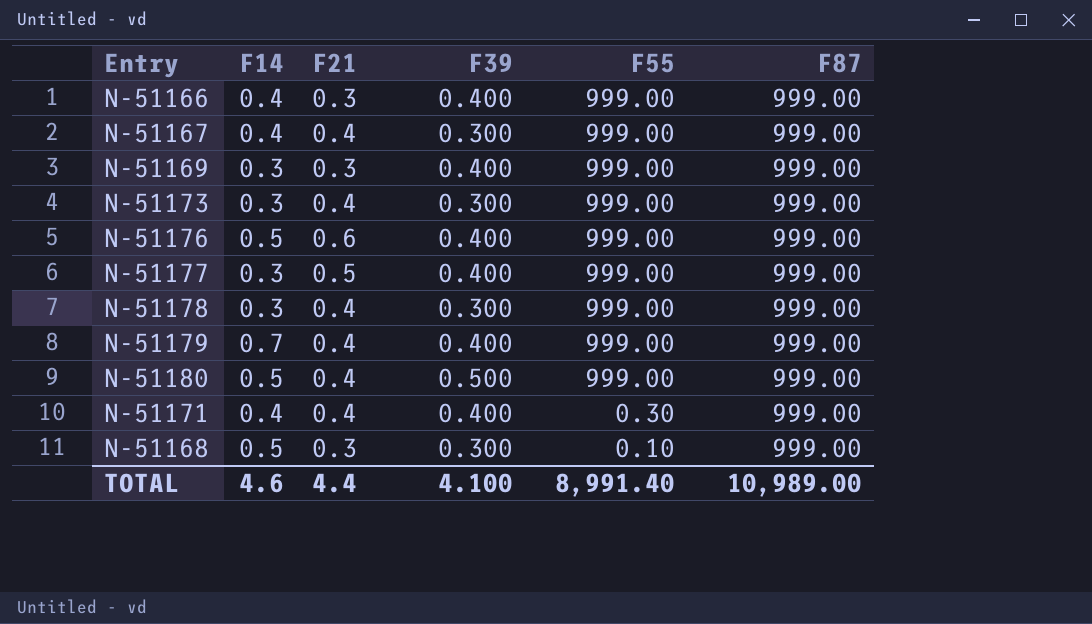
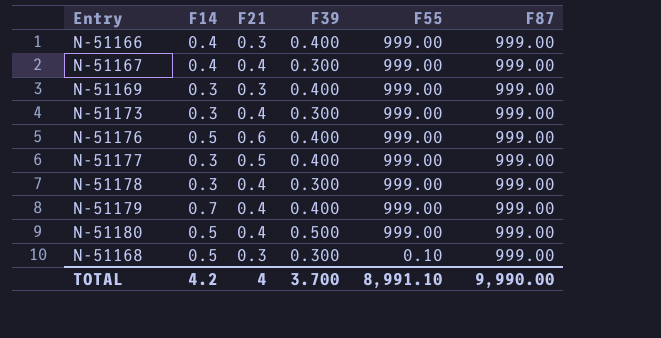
row N-51171: 0.4 | 0.4 | 0.400 | 0.30 | 999.00 -> none
TOTAL | F14: 4.6 -> 4.2
TOTAL | F21: 4.4 -> 4
TOTAL | F39: 4.100 -> 3.700
TOTAL | F55: 8,991.40 -> 8,991.10
TOTAL | F87: 10,989.00 -> 9,990.00

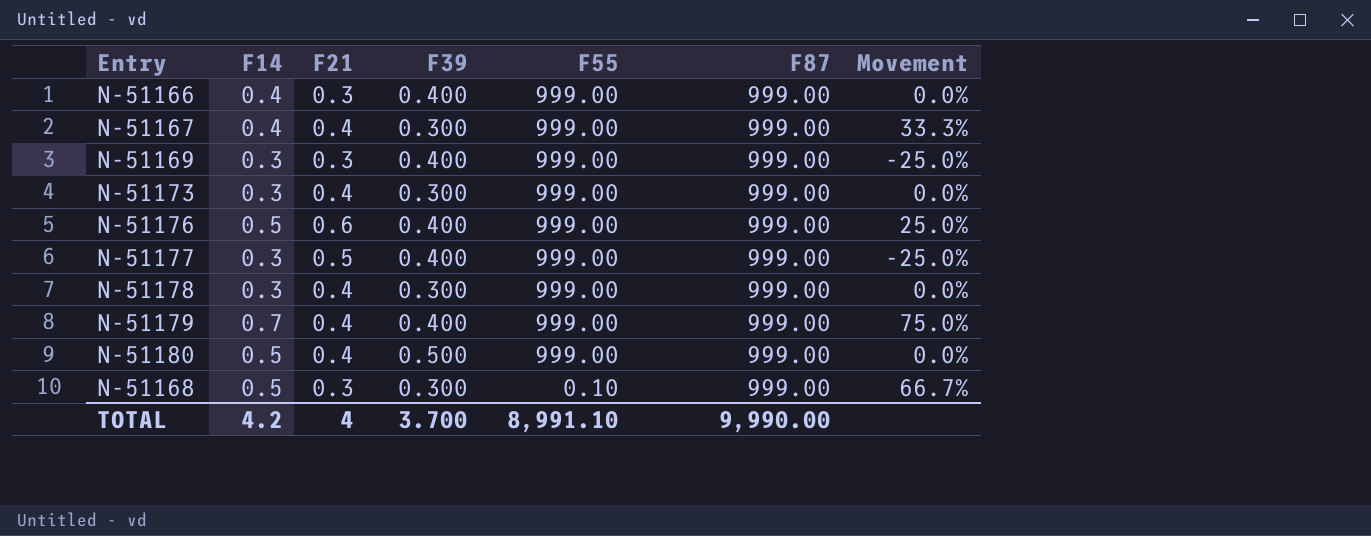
column Movement | formula: none -> ([F14] - [F39]) / [F39]

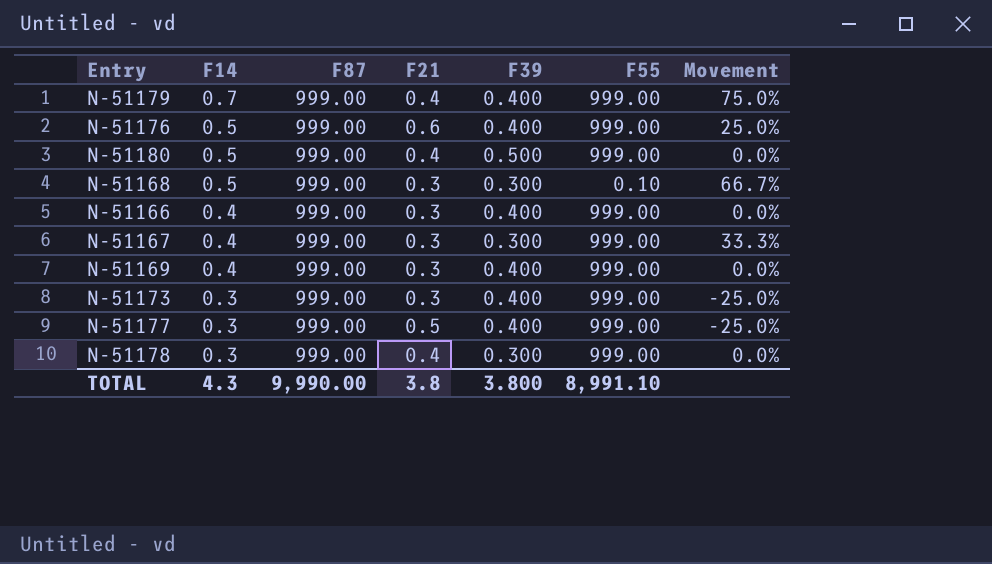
row order: F55 descending -> F14 descending
column F87 | position: 6 -> 3
N-51167 | F21: 0.4 -> 0.3
N-51169 | F14: 0.3 -> 0.4
N-51169 | Movement: -25.0% -> 0.0%
N-51173 | F21: 0.4 -> 0.3
N-51173 | F39: 0.300 -> 0.400
N-51173 | Movement: 0.0% -> -25.0%
TOTAL | F14: 4.2 -> 4.3
TOTAL | F21: 4 -> 3.8
TOTAL | F39: 3.700 -> 3.800

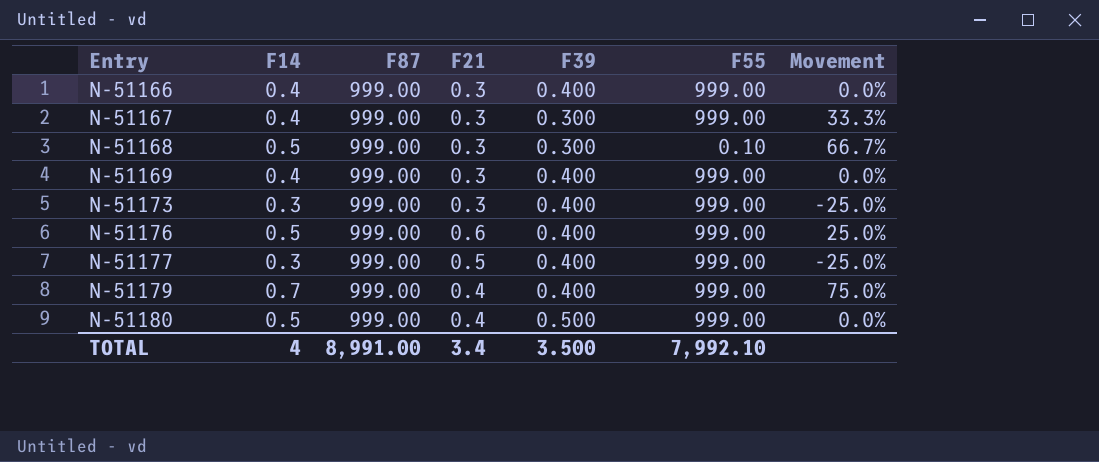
row order: F14 descending -> Entry ascending
row N-51178: 0.3 | 999.00 | 0.4 | 0.300 | 999.00 | 0.0% -> none
TOTAL | F14: 4.3 -> 4
TOTAL | F87: 9,990.00 -> 8,991.00
TOTAL | F21: 3.8 -> 3.4
TOTAL | F39: 3.800 -> 3.500
TOTAL | F55: 8,991.10 -> 7,992.10

